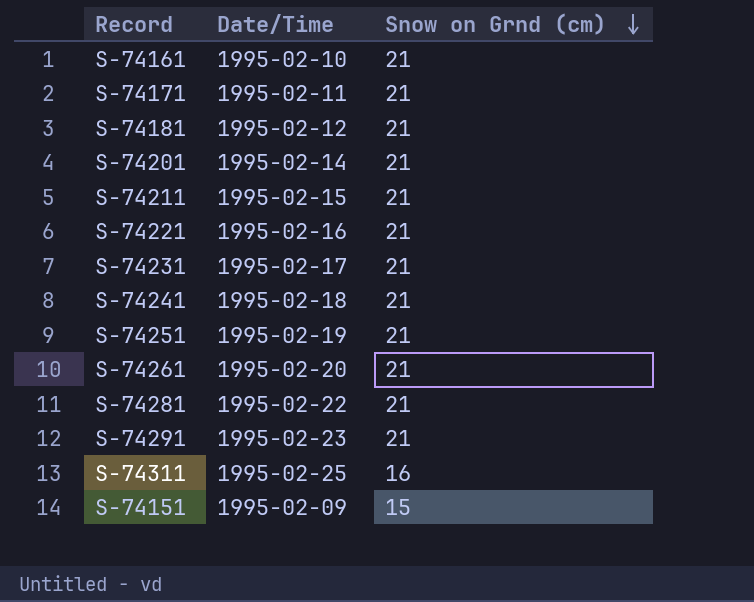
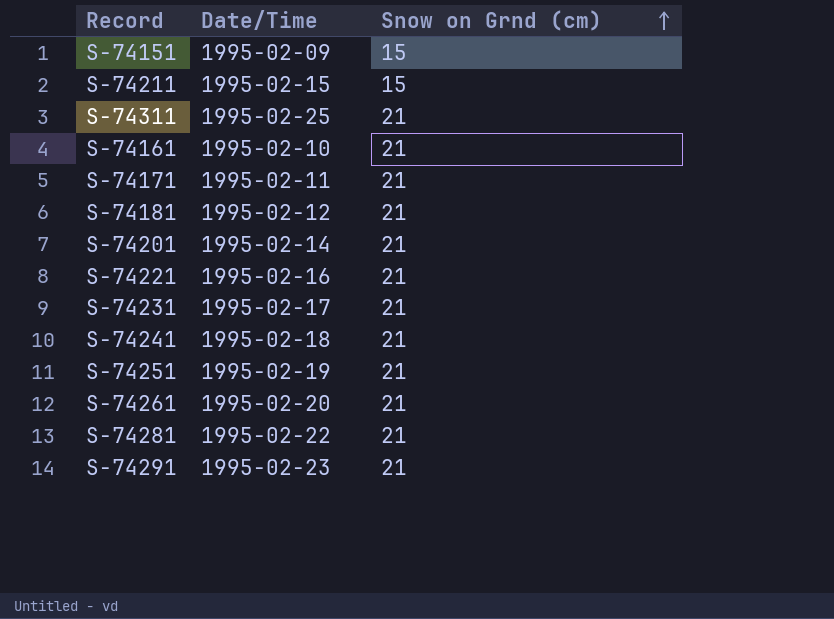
row order: Snow on Grnd (cm) descending -> Snow on Grnd (cm) ascending
S-74211 | Snow on Grnd (cm): 21 -> 15
S-74311 | Snow on Grnd (cm): 16 -> 21

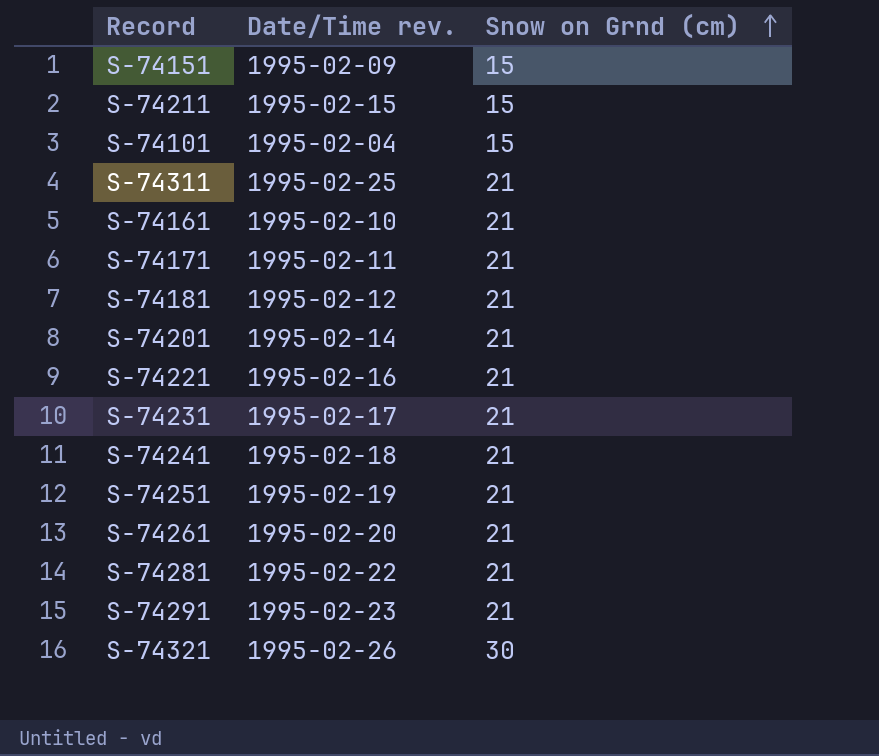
column name: Date/Time -> Date/Time rev.
row S-74101: none -> 1995-02-04 | 15
row S-74321: none -> 1995-02-26 | 30

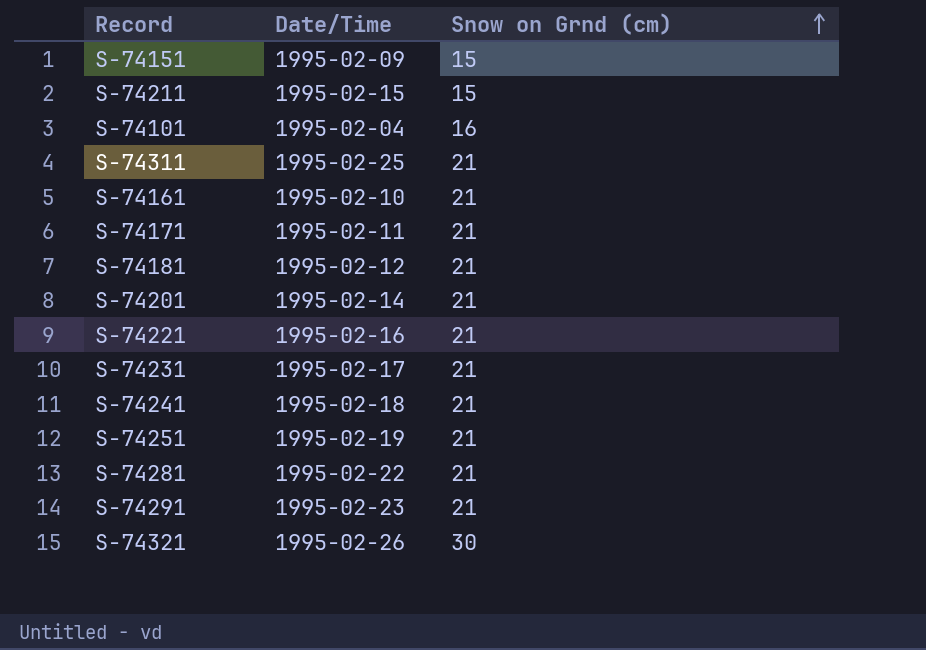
column name: Date/Time rev. -> Date/Time
row S-74261: 1995-02-20 | 21 -> none
S-74101 | Snow on Grnd (cm): 15 -> 16

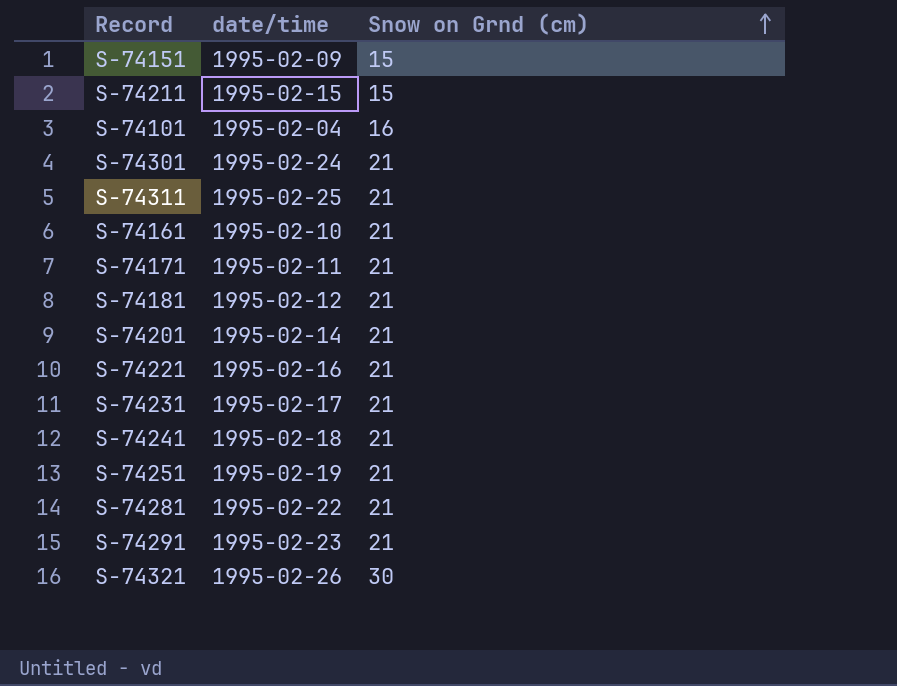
column name: Date/Time -> date/time
row S-74301: none -> 1995-02-24 | 21

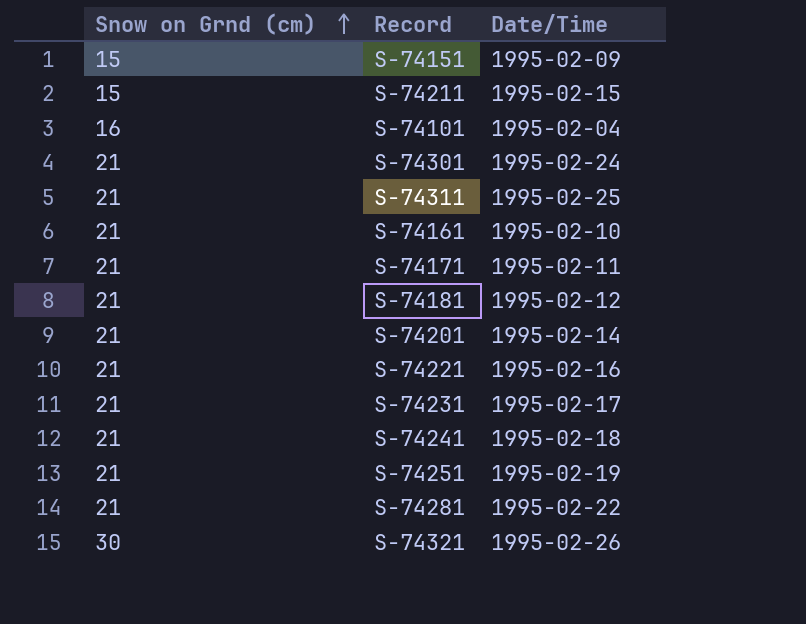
column Snow on Grnd (cm) | position: 3 -> 1
column name: date/time -> Date/Time
row S-74291: 1995-02-23 | 21 -> none

